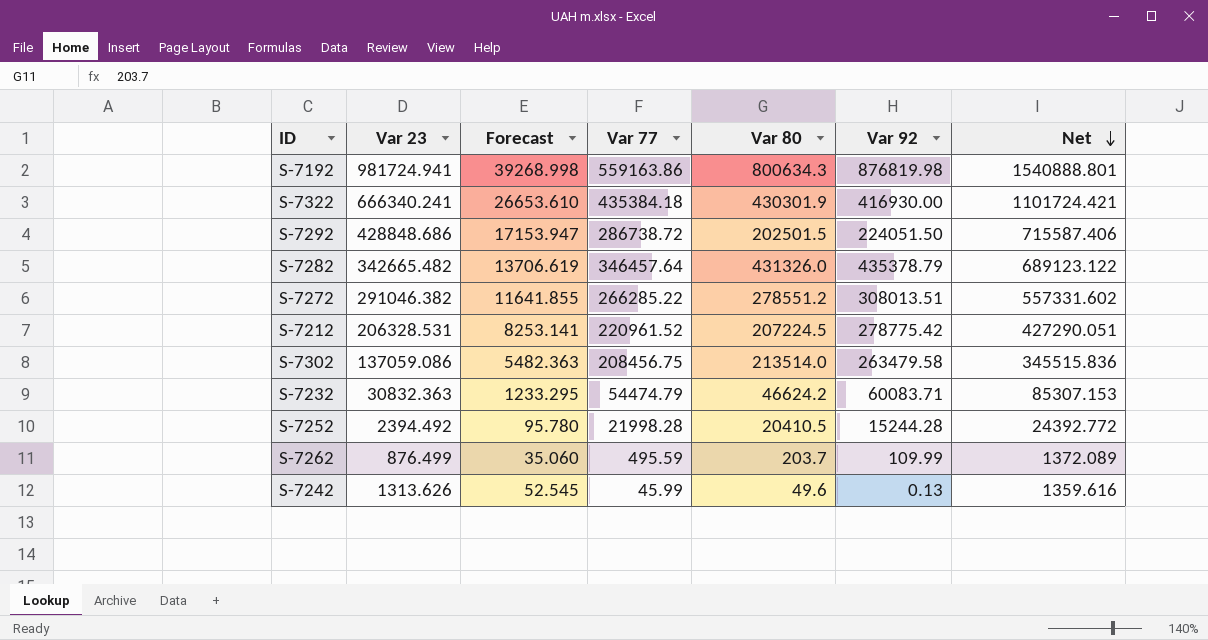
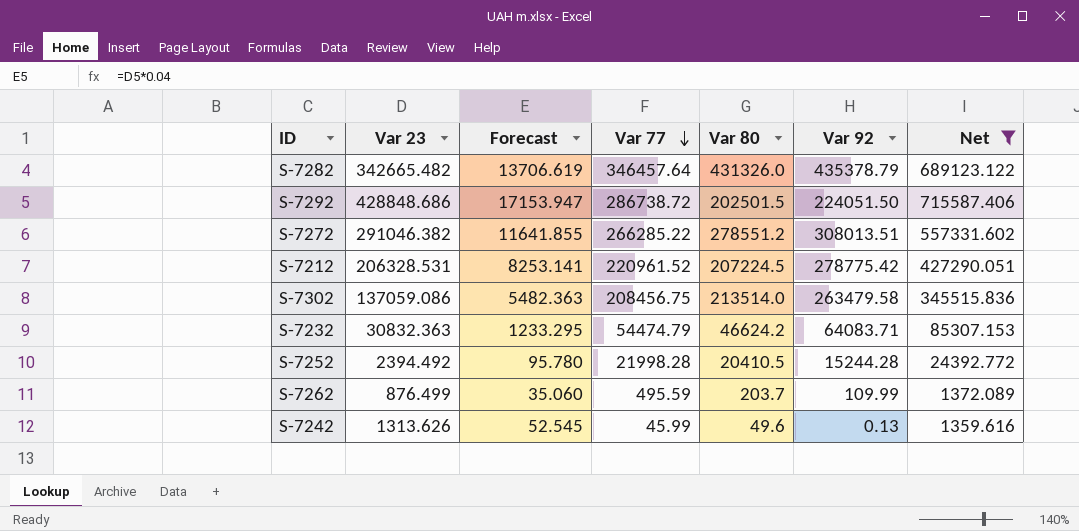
filter: none -> Net <= 715587.406
row order: Net descending -> Var 77 descending
S-7232 | Var 92: 60083.71 -> 64083.71

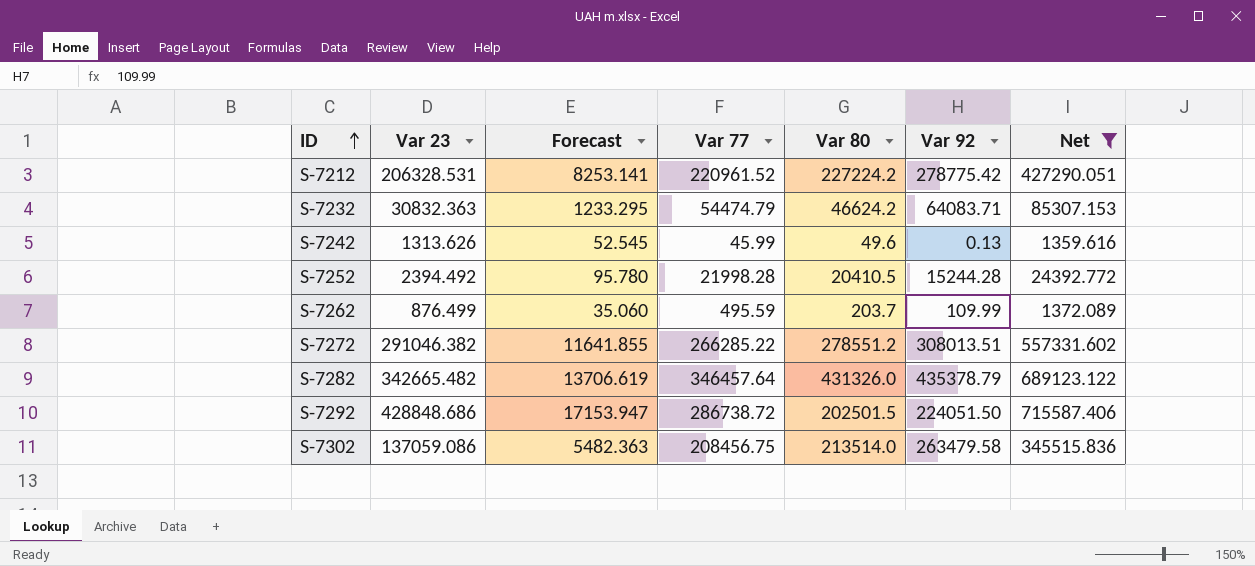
row order: Var 77 descending -> ID ascending
S-7212 | Var 80: 207224.5 -> 227224.2

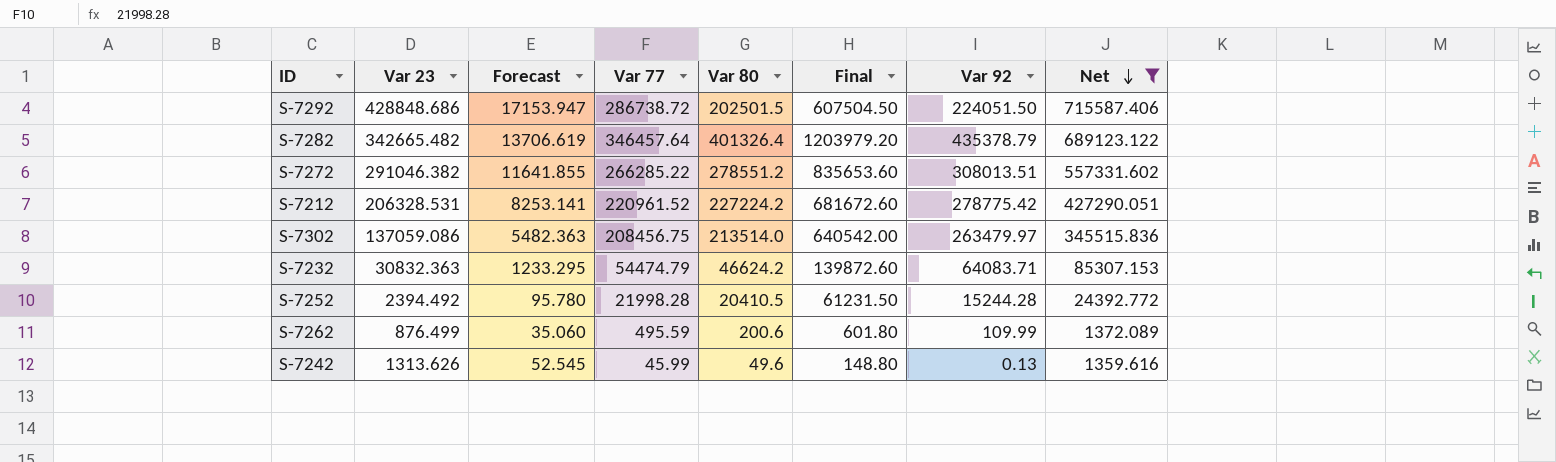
row order: ID ascending -> Net descending
column Final | formula: none -> [Var 80] * 3
S-7282 | Var 80: 431326.0 -> 401326.4
S-7302 | Var 92: 263479.58 -> 263479.97
S-7262 | Var 80: 203.7 -> 200.6

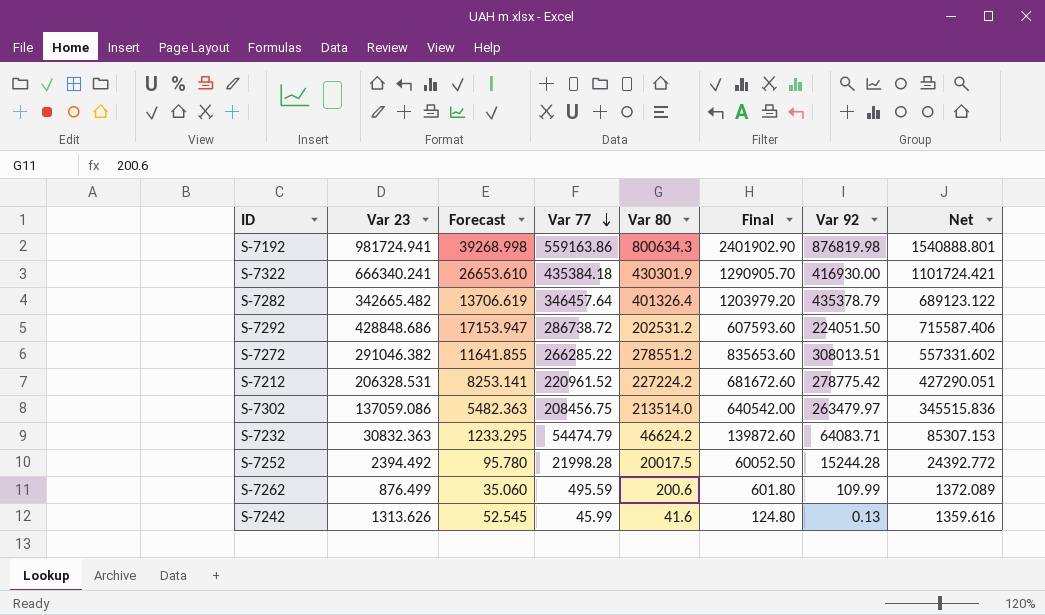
filter: Net <= 715587.406 -> none
row order: Net descending -> Var 77 descending
S-7292 | Var 80: 202501.5 -> 202531.2
S-7292 | Final: 607504.50 -> 607593.60
S-7252 | Var 80: 20410.5 -> 20017.5
S-7252 | Final: 61231.50 -> 60052.50
S-7242 | Var 80: 49.6 -> 41.6
S-7242 | Final: 148.80 -> 124.80

